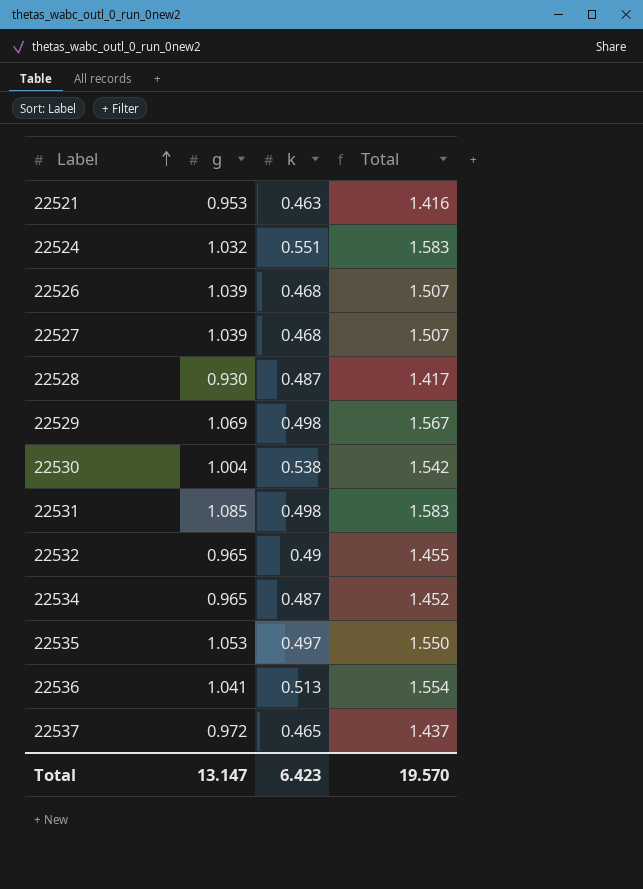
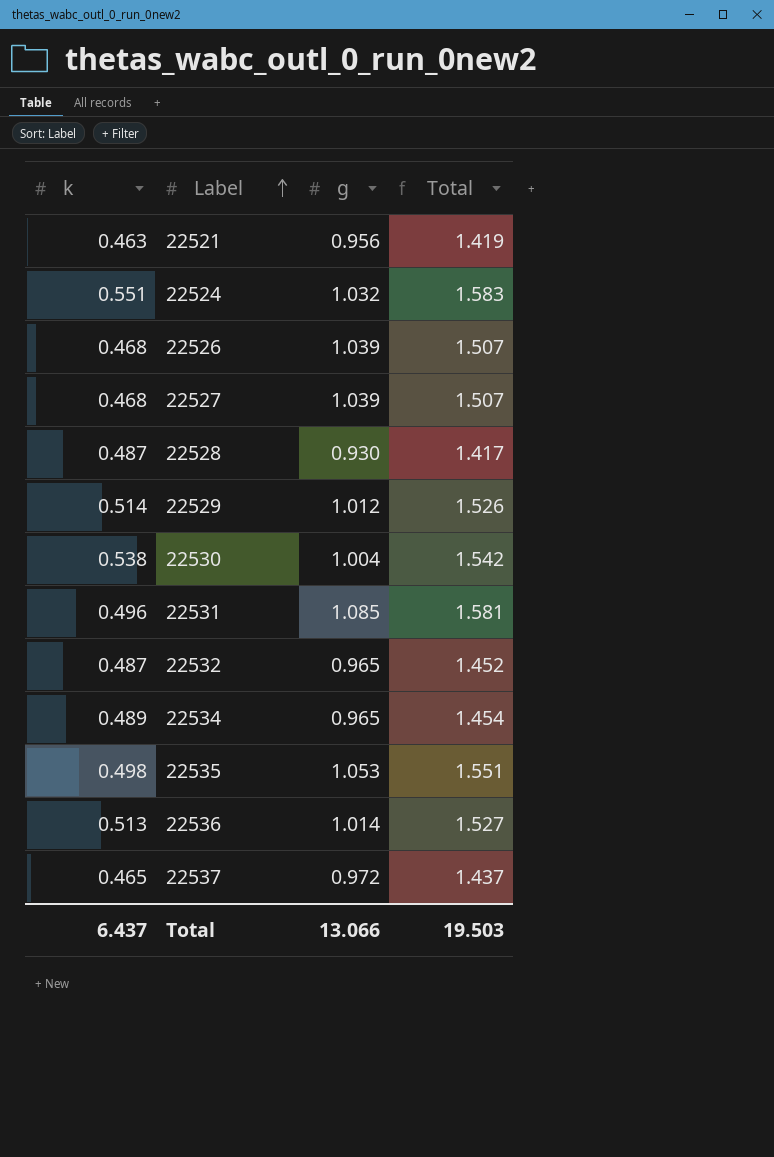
column k | position: 3 -> 1
22521 | g: 0.953 -> 0.956
22521 | Total: 1.416 -> 1.419
22529 | k: 0.498 -> 0.514
22529 | g: 1.069 -> 1.012
22529 | Total: 1.567 -> 1.526
22531 | k: 0.498 -> 0.496
22531 | Total: 1.583 -> 1.581
22532 | k: 0.49 -> 0.487
22532 | Total: 1.455 -> 1.452
22534 | k: 0.487 -> 0.489
22534 | Total: 1.452 -> 1.454
22535 | k: 0.497 -> 0.498
22535 | Total: 1.550 -> 1.551
22536 | g: 1.041 -> 1.014
22536 | Total: 1.554 -> 1.527
Total | k: 6.423 -> 6.437
Total | g: 13.147 -> 13.066
Total | Total: 19.570 -> 19.503

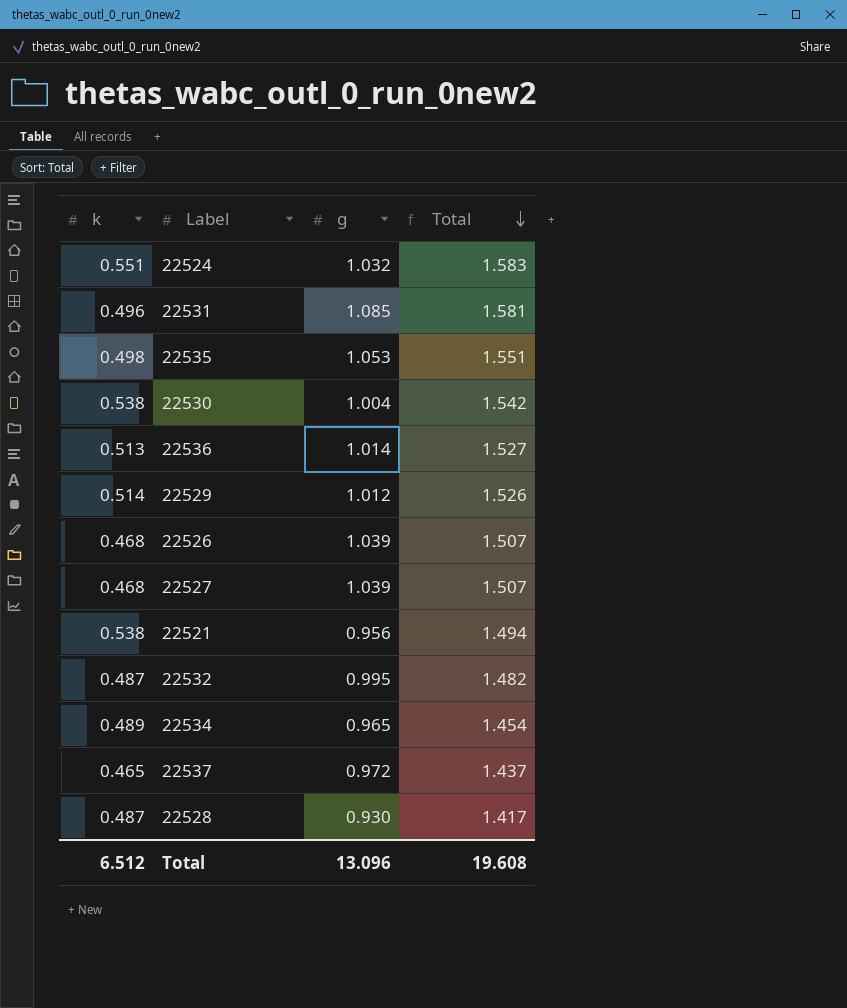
row order: Label ascending -> Total descending
22521 | k: 0.463 -> 0.538
22521 | Total: 1.419 -> 1.494
22532 | g: 0.965 -> 0.995
22532 | Total: 1.452 -> 1.482
Total | k: 6.437 -> 6.512
Total | g: 13.066 -> 13.096
Total | Total: 19.503 -> 19.608

